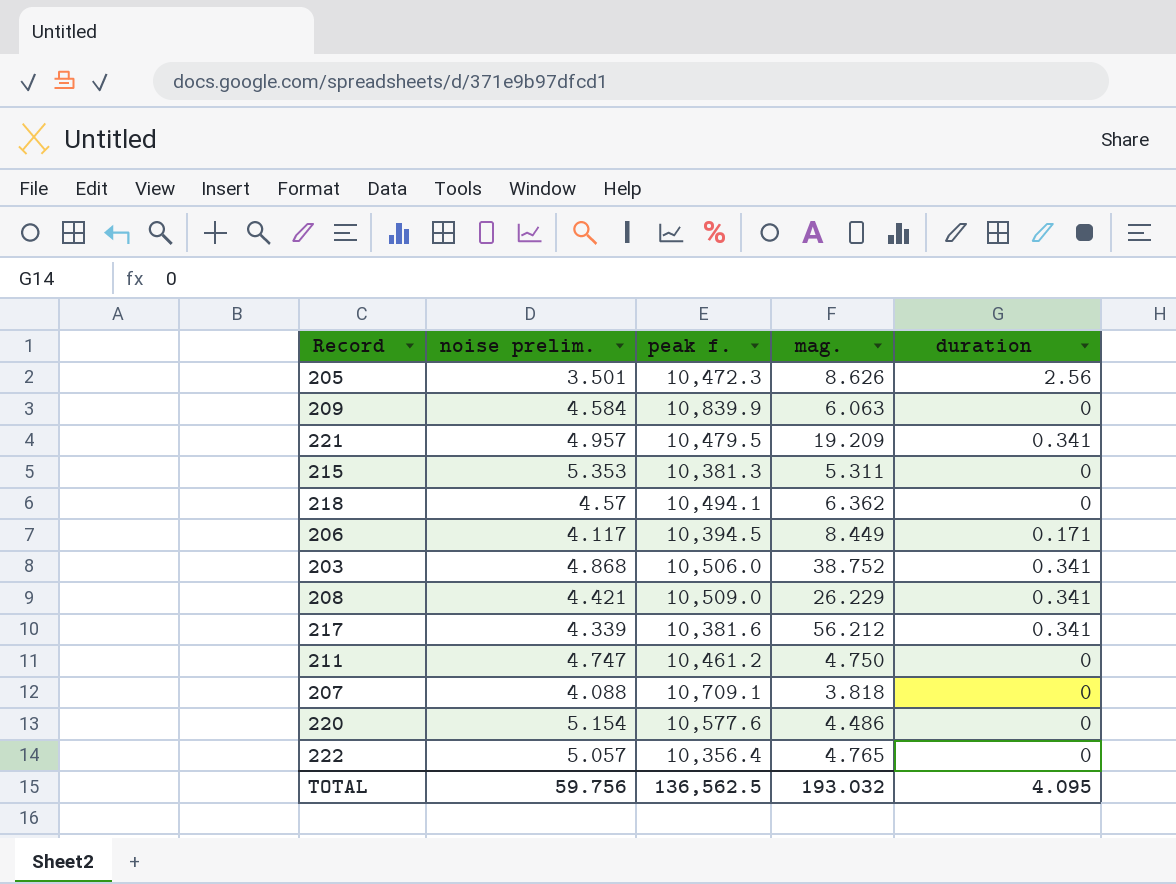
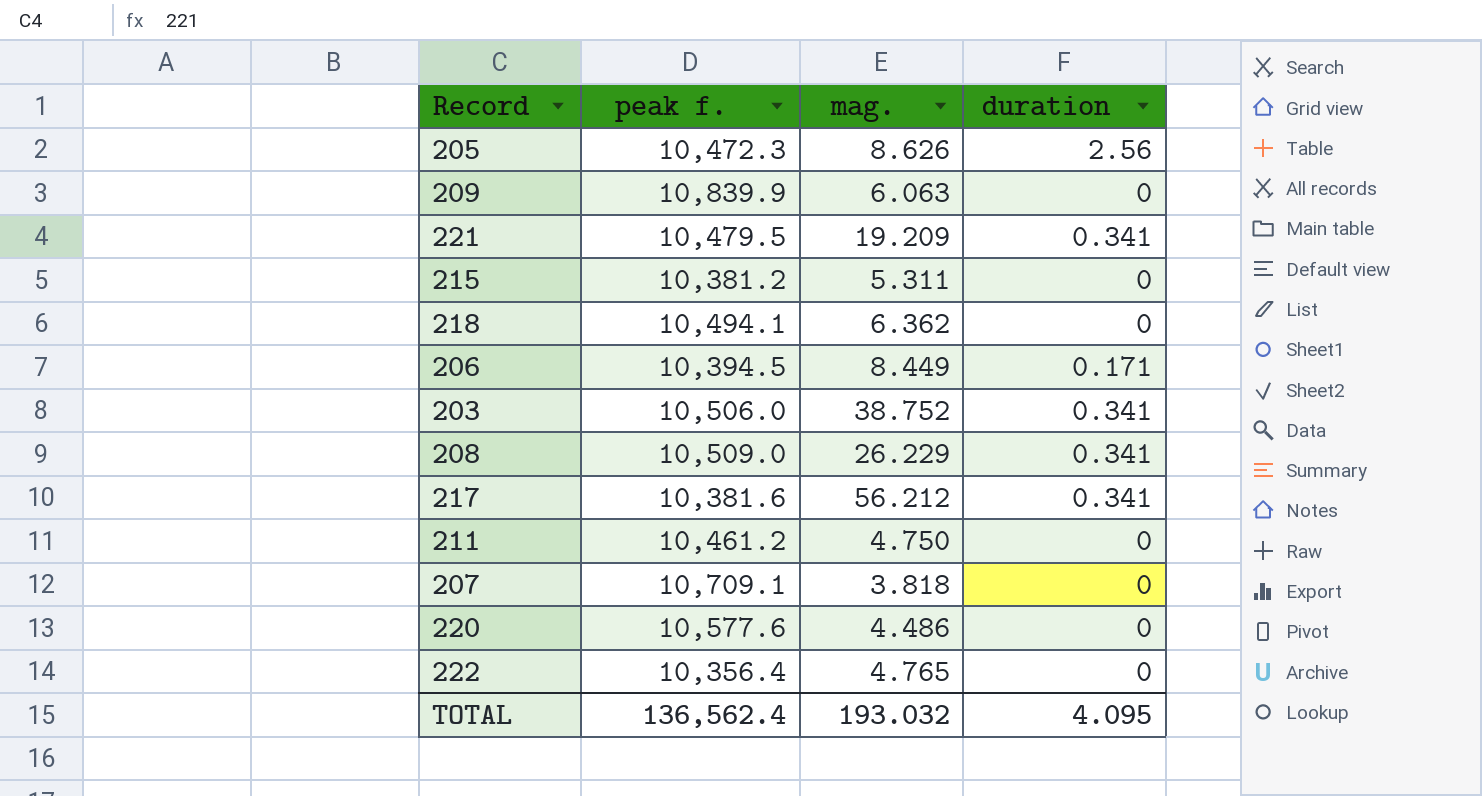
column noise prelim. | position: 2 -> none
215 | peak f.: 10,381.3 -> 10,381.2
TOTAL | peak f.: 136,562.5 -> 136,562.4

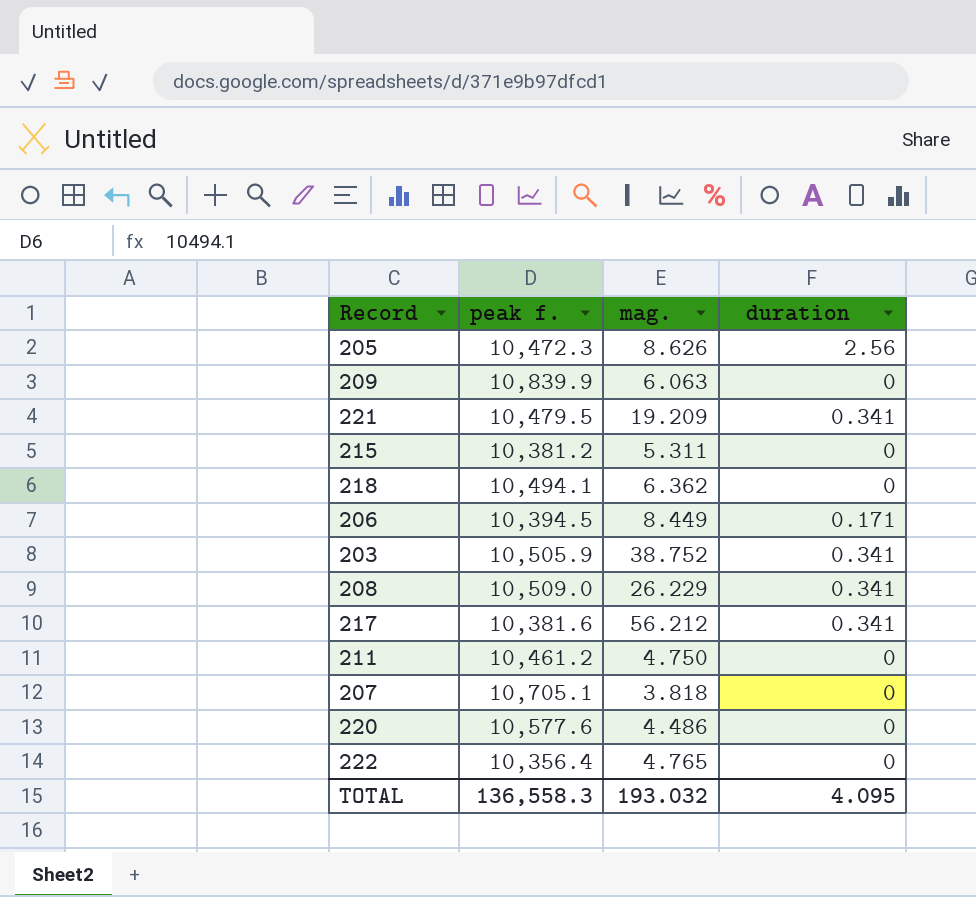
203 | peak f.: 10,506.0 -> 10,505.9
207 | peak f.: 10,709.1 -> 10,705.1
TOTAL | peak f.: 136,562.4 -> 136,558.3

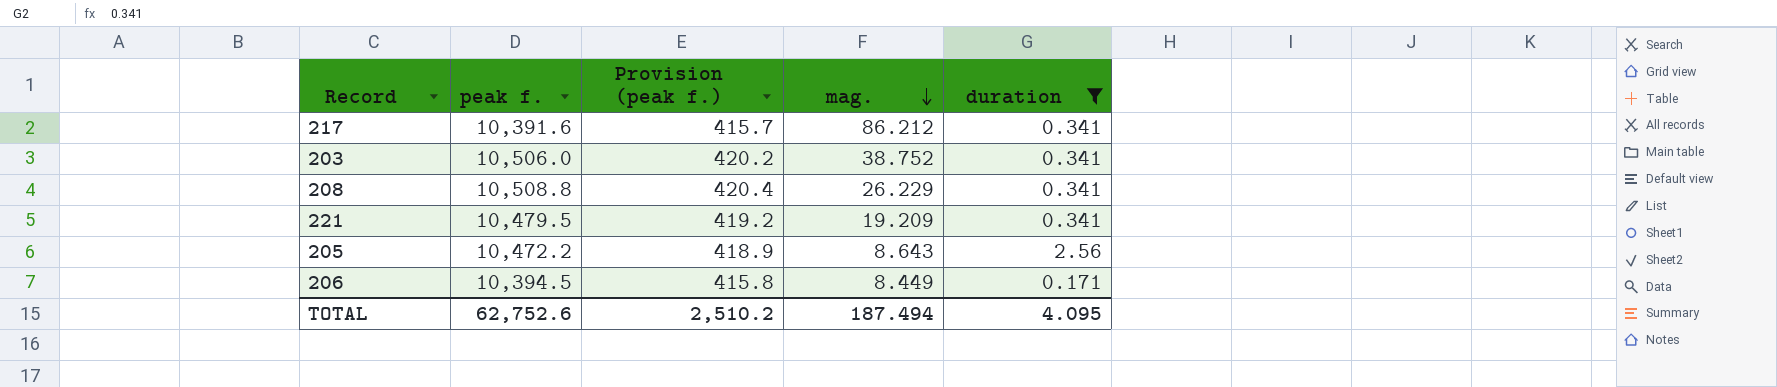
filter: none -> duration != 0
row order: none -> mag. descending
column Provision (peak f.) | formula: none -> [peak f.] * 0.04
217 | peak f.: 10,381.6 -> 10,391.6
217 | mag.: 56.212 -> 86.212
203 | peak f.: 10,505.9 -> 10,506.0
208 | peak f.: 10,509.0 -> 10,508.8
205 | peak f.: 10,472.3 -> 10,472.2
205 | mag.: 8.626 -> 8.643
TOTAL | peak f.: 136,558.3 -> 62,752.6
TOTAL | mag.: 193.032 -> 187.494

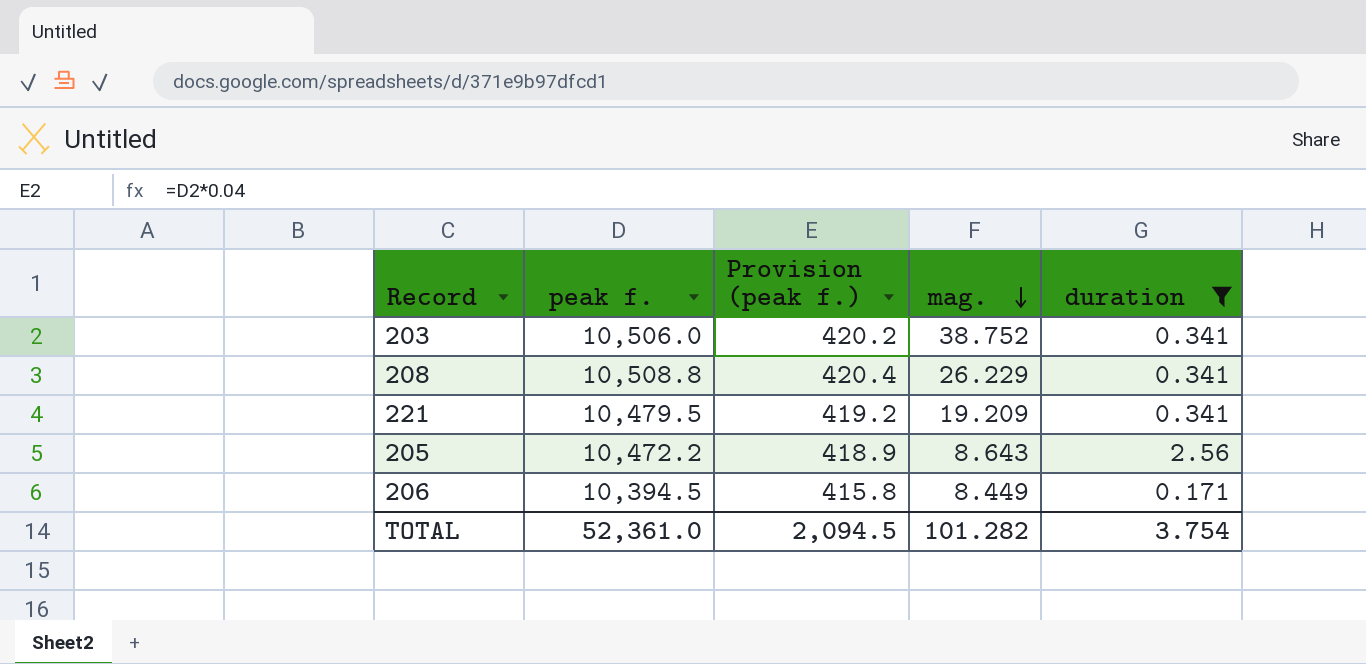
row 217: 10,391.6 | 415.7 | 86.212 | 0.341 -> none
TOTAL | peak f.: 62,752.6 -> 52,361.0
TOTAL | Provision (peak f.): 2,510.2 -> 2,094.5
TOTAL | mag.: 187.494 -> 101.282
TOTAL | duration: 4.095 -> 3.754

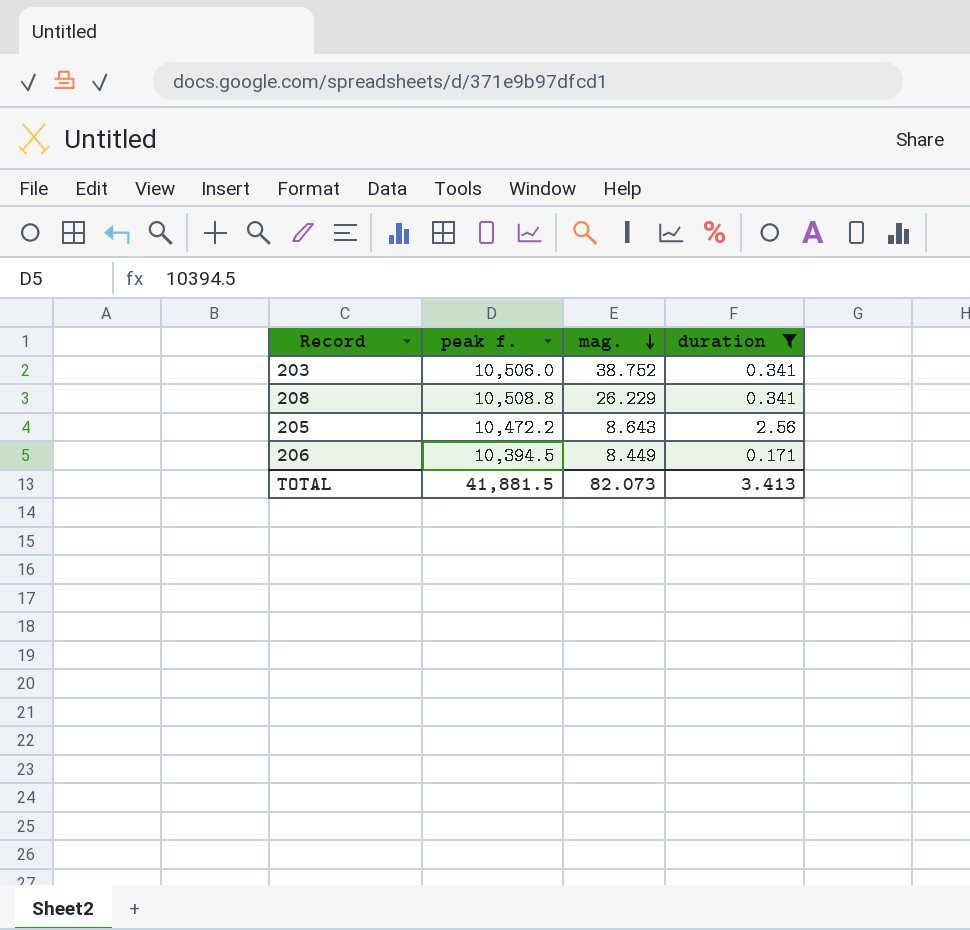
column Provision (peak f.) | formula: [peak f.] * 0.04 -> none
row 221: 10,479.5 | 419.2 | 19.209 | 0.341 -> none
TOTAL | peak f.: 52,361.0 -> 41,881.5
TOTAL | mag.: 101.282 -> 82.073
TOTAL | duration: 3.754 -> 3.413

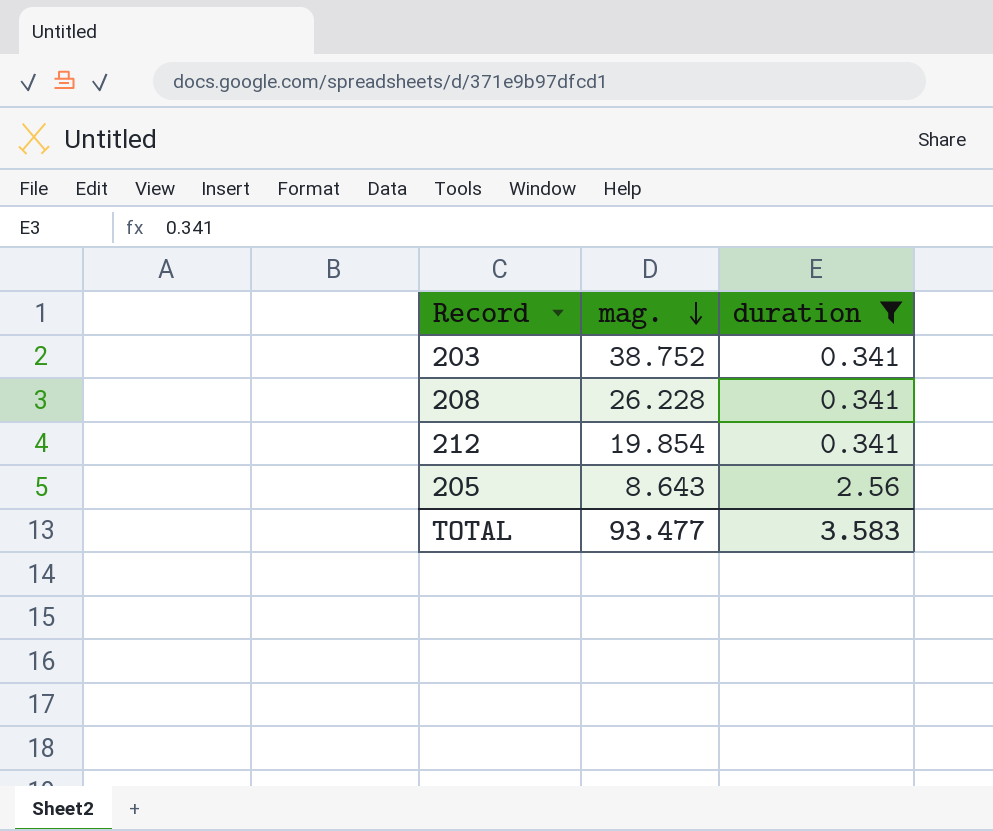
column peak f. | position: 2 -> none
row 206: 10,394.5 | 8.449 | 0.171 -> none
208 | mag.: 26.229 -> 26.228
row 212: none -> 19.854 | 0.341
TOTAL | mag.: 82.073 -> 93.477
TOTAL | duration: 3.413 -> 3.583

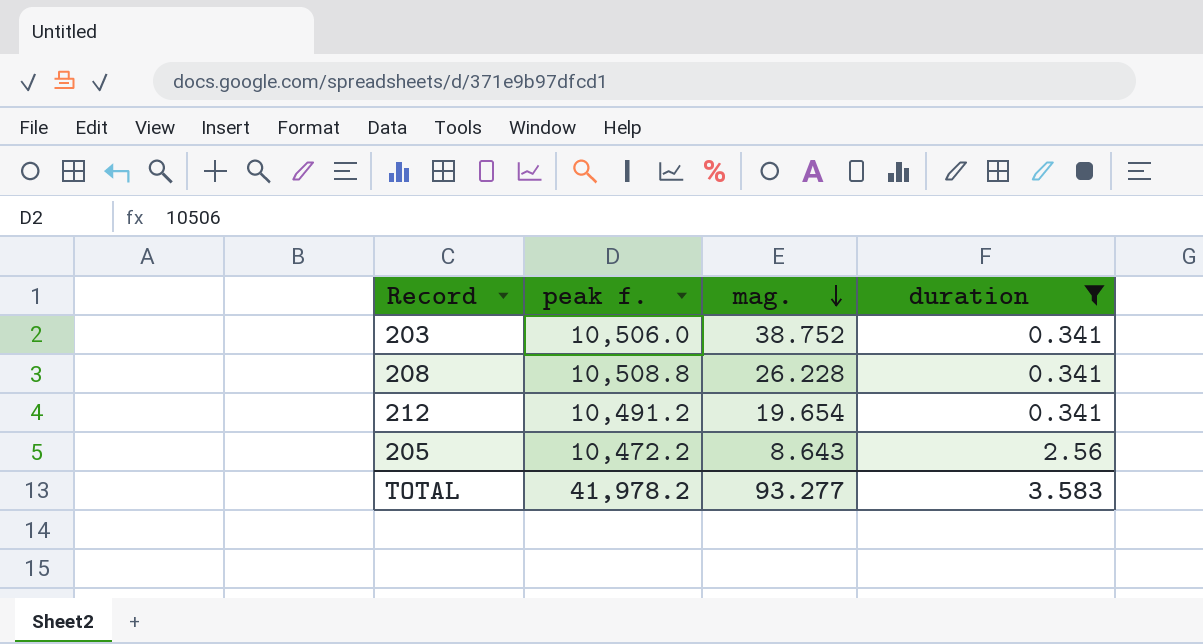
column peak f. | position: none -> 2
212 | mag.: 19.854 -> 19.654
TOTAL | mag.: 93.477 -> 93.277

